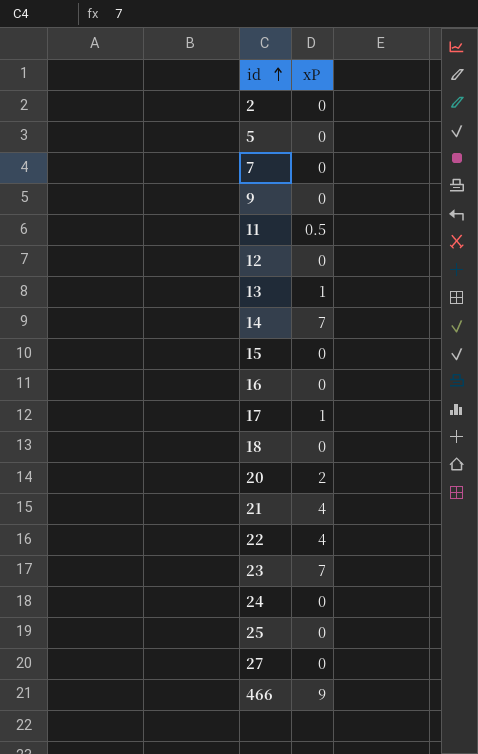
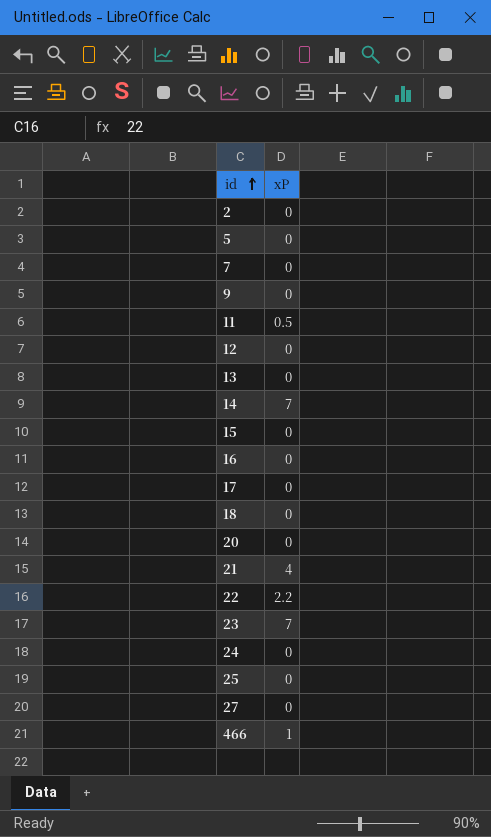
13 | xP: 1 -> 0
17 | xP: 1 -> 0
20 | xP: 2 -> 0
22 | xP: 4 -> 2.2
466 | xP: 9 -> 1

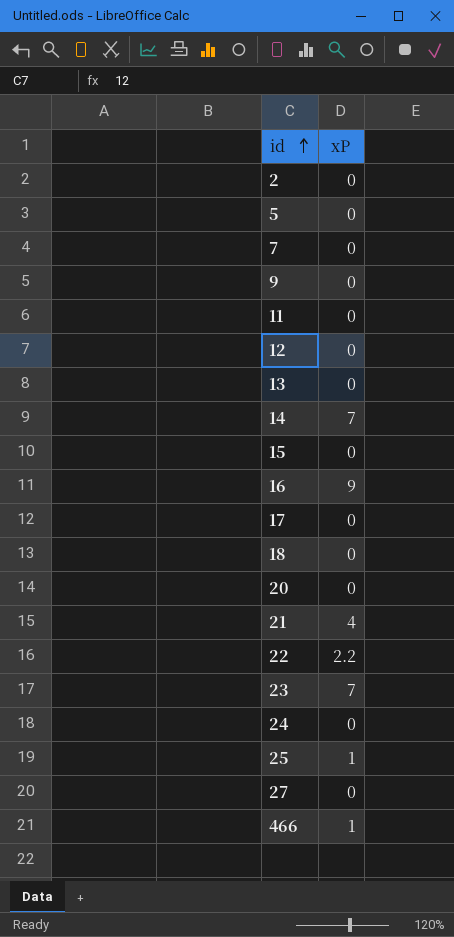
11 | xP: 0.5 -> 0
16 | xP: 0 -> 9
25 | xP: 0 -> 1

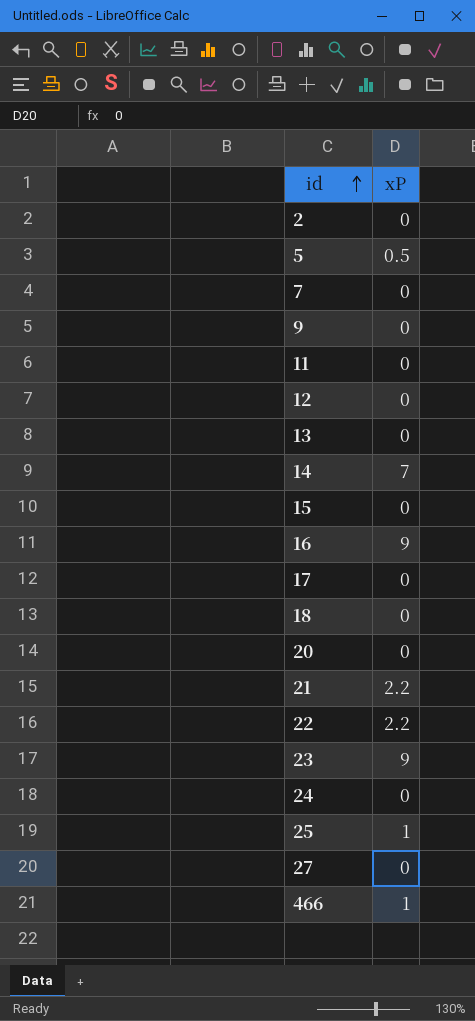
5 | xP: 0 -> 0.5
21 | xP: 4 -> 2.2
23 | xP: 7 -> 9

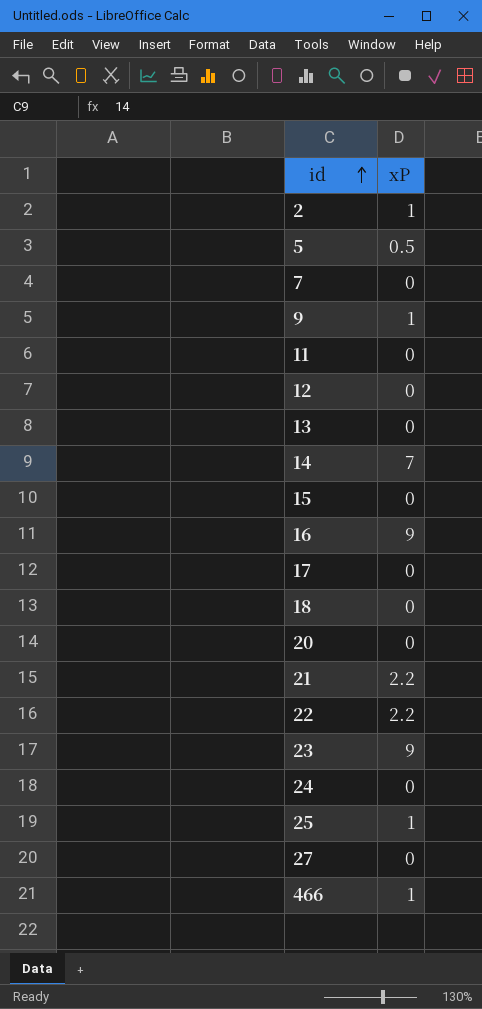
2 | xP: 0 -> 1
9 | xP: 0 -> 1

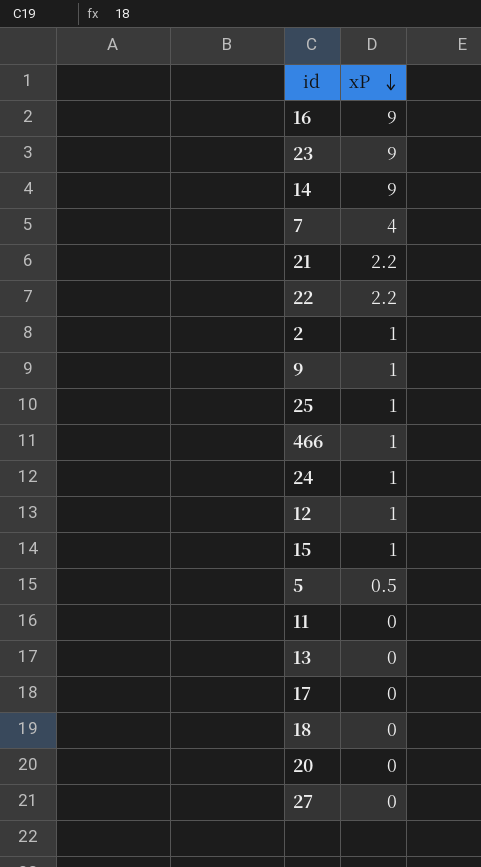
row order: id ascending -> xP descending
14 | xP: 7 -> 9
7 | xP: 0 -> 4
24 | xP: 0 -> 1
12 | xP: 0 -> 1
15 | xP: 0 -> 1

